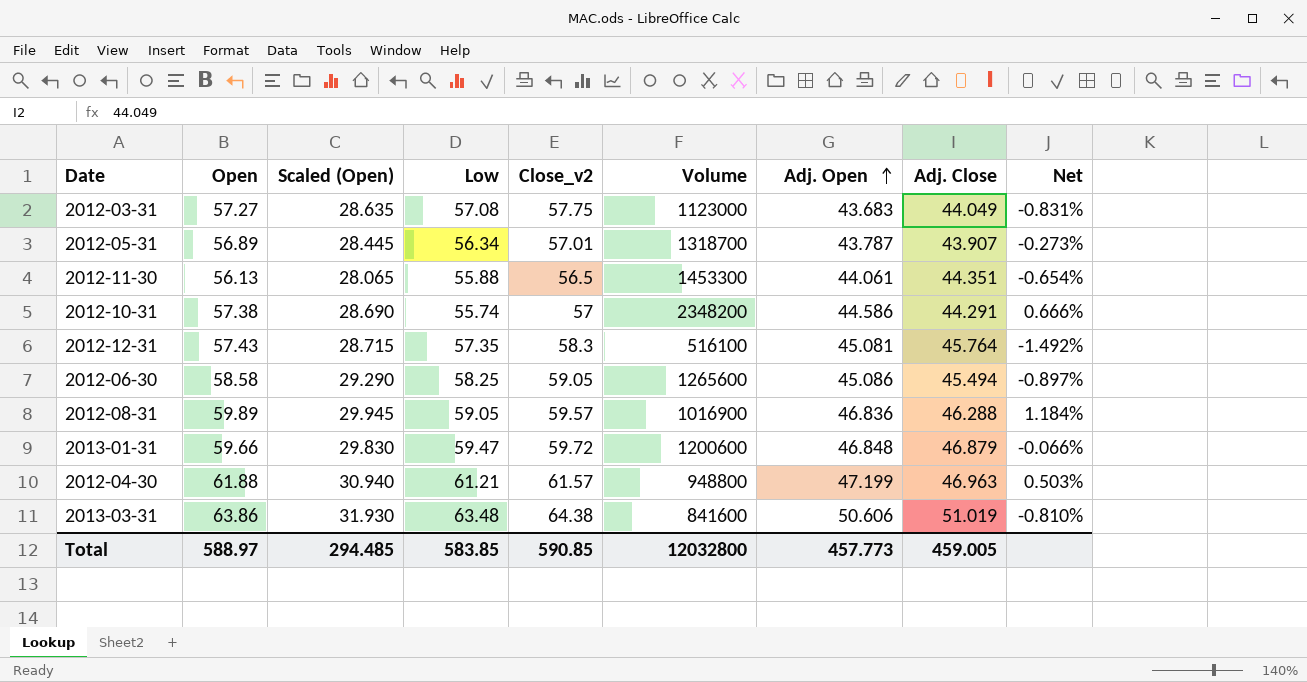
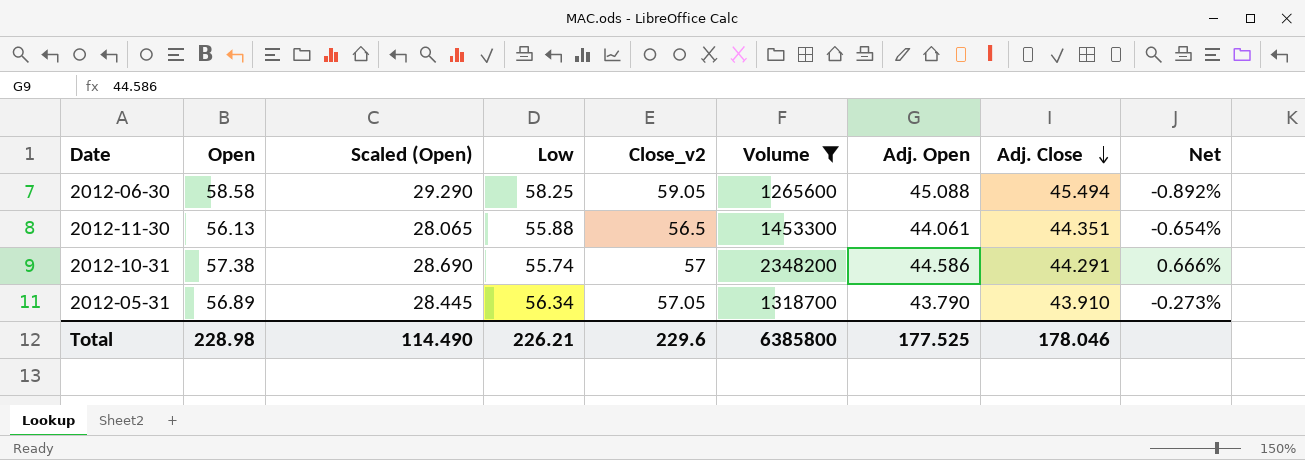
filter: none -> Volume >= 1265600
row order: Adj. Open ascending -> Adj. Close descending
2012-06-30 | Adj. Open: 45.086 -> 45.088
2012-06-30 | Net: -0.897% -> -0.892%
2012-05-31 | Close_v2: 57.01 -> 57.05
2012-05-31 | Adj. Open: 43.787 -> 43.790
2012-05-31 | Adj. Close: 43.907 -> 43.910
Total | Open: 588.97 -> 228.98
Total | Scaled (Open): 294.485 -> 114.490
Total | Low: 583.85 -> 226.21
Total | Close_v2: 590.85 -> 229.6
Total | Volume: 12032800 -> 6385800
Total | Adj. Open: 457.773 -> 177.525
Total | Adj. Close: 459.005 -> 178.046

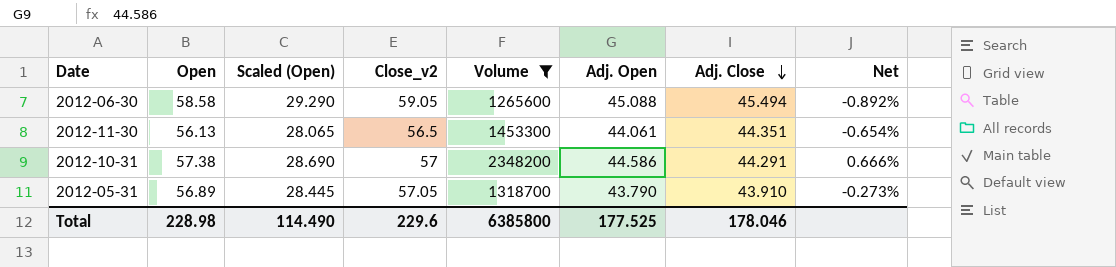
column Low | position: 4 -> none

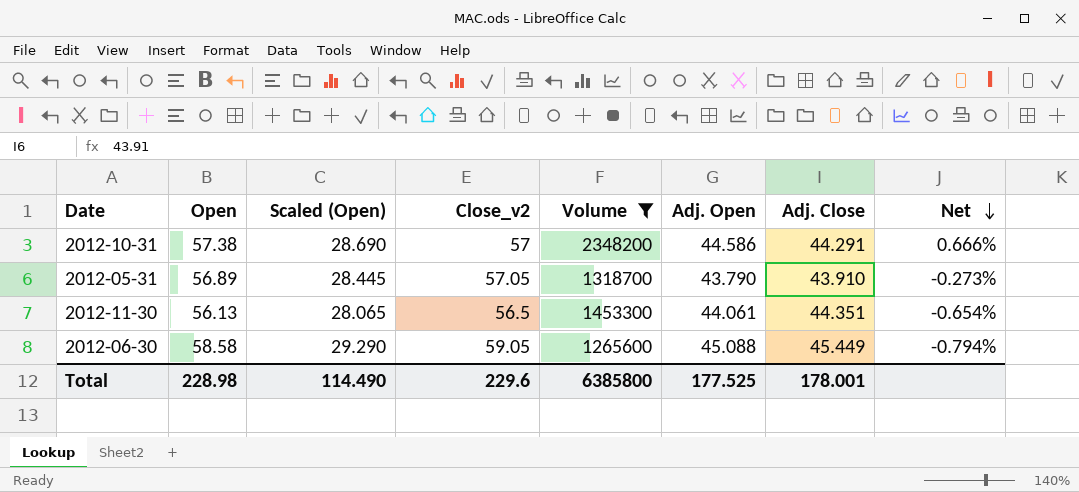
row order: Adj. Close descending -> Net descending
2012-06-30 | Adj. Close: 45.494 -> 45.449
2012-06-30 | Net: -0.892% -> -0.794%
Total | Adj. Close: 178.046 -> 178.001

